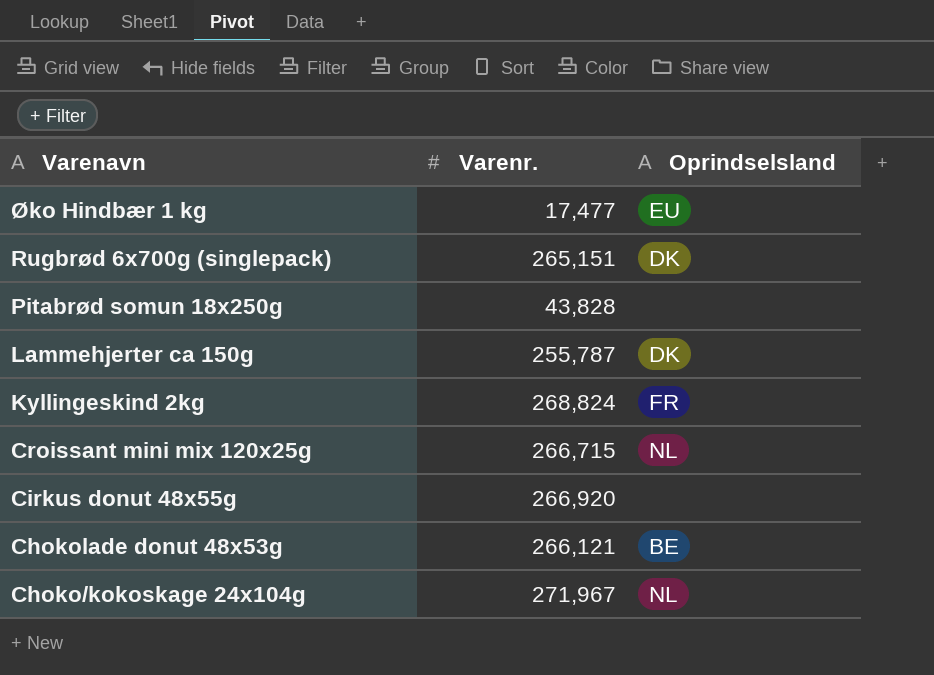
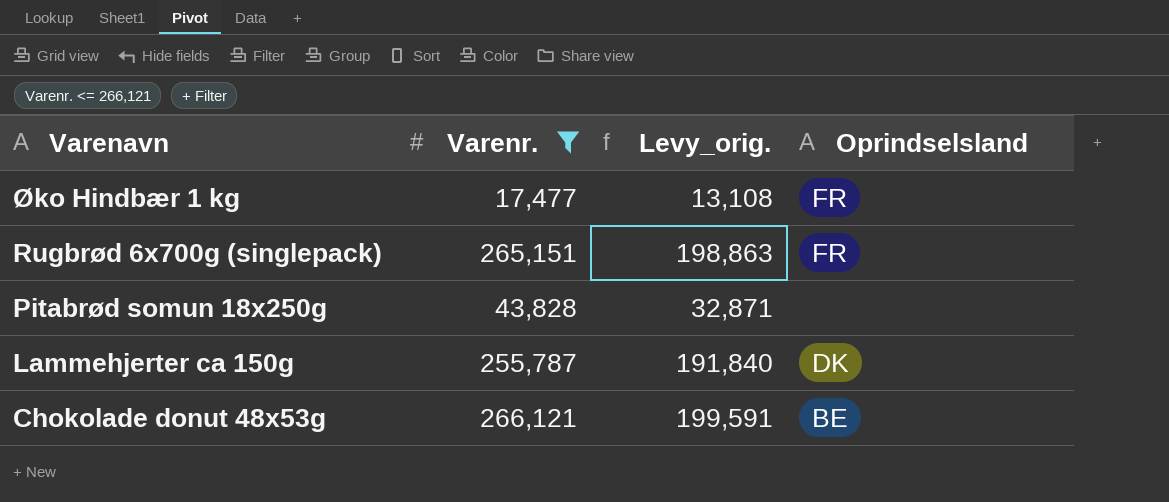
filter: none -> Varenr. <= 266,121
column Levy_orig. | formula: none -> [Varenr.] * 0.75
Øko Hindbær 1 kg | Oprindselsland: EU -> FR
Rugbrød 6x700g (singlepack) | Oprindselsland: DK -> FR

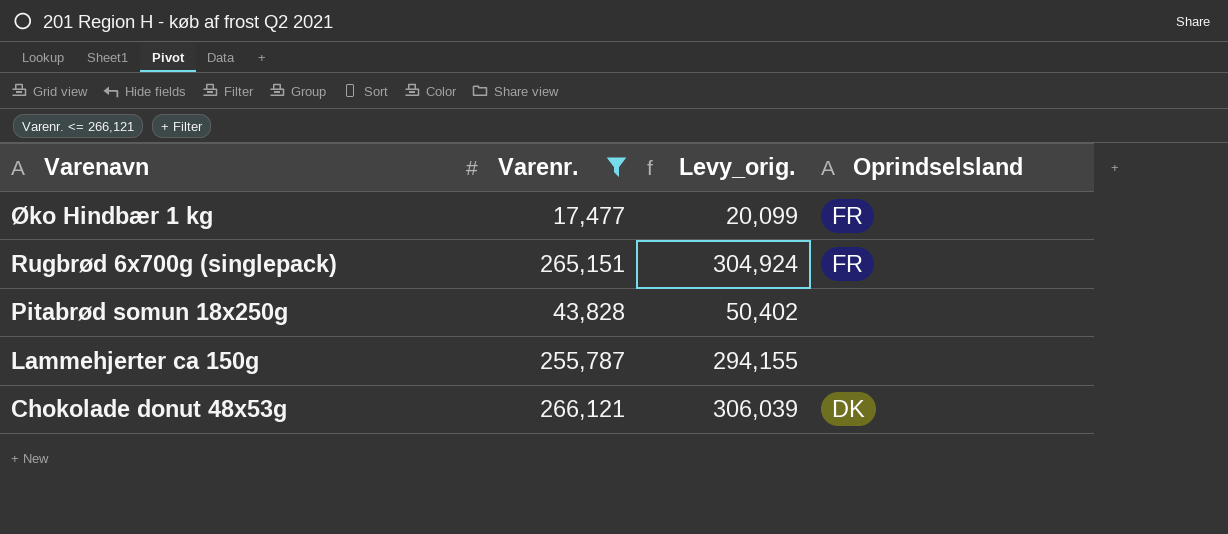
column Levy_orig. | formula: [Varenr.] * 0.75 -> [Varenr.] * 1.15
Lammehjerter ca 150g | Oprindselsland: DK -> none
Chokolade donut 48x53g | Oprindselsland: BE -> DK

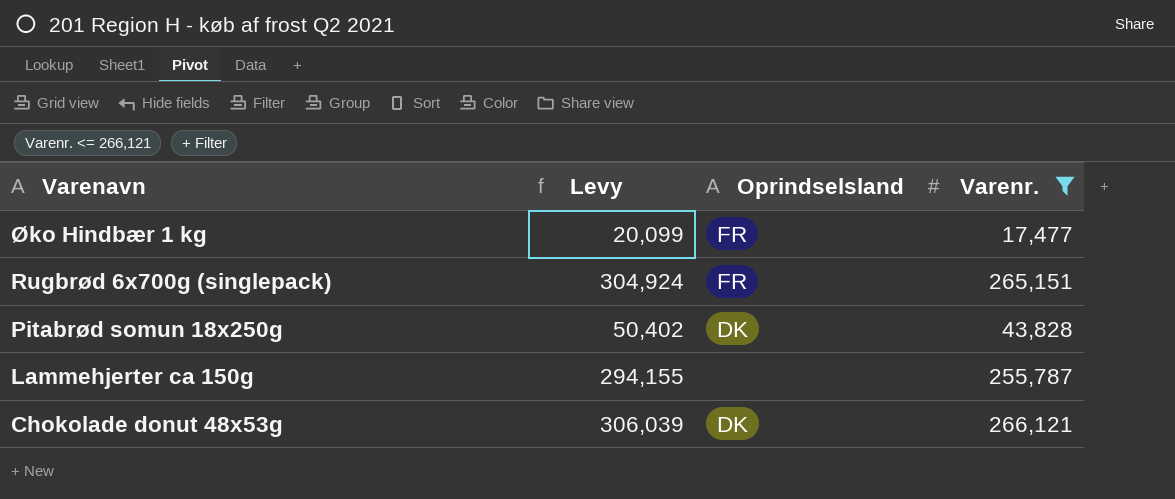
column name: Levy_orig. -> Levy
column Varenr. | position: 2 -> 4
Pitabrød somun 18x250g | Oprindselsland: none -> DK

